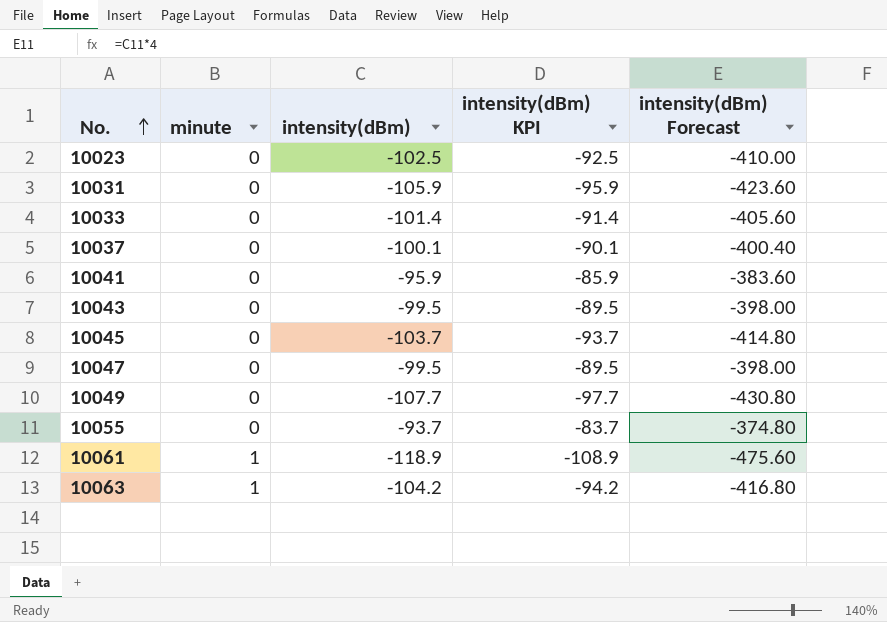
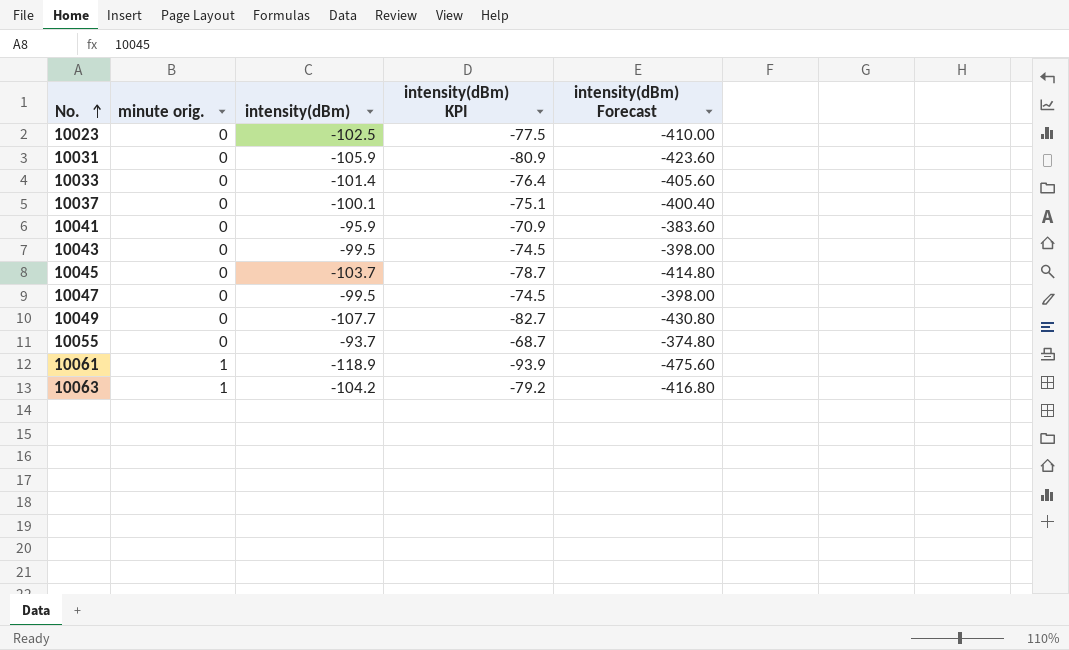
column name: minute -> minute orig.
column intensity(dBm) KPI | formula: [intensity(dBm)] + 10 -> [intensity(dBm)] + 25

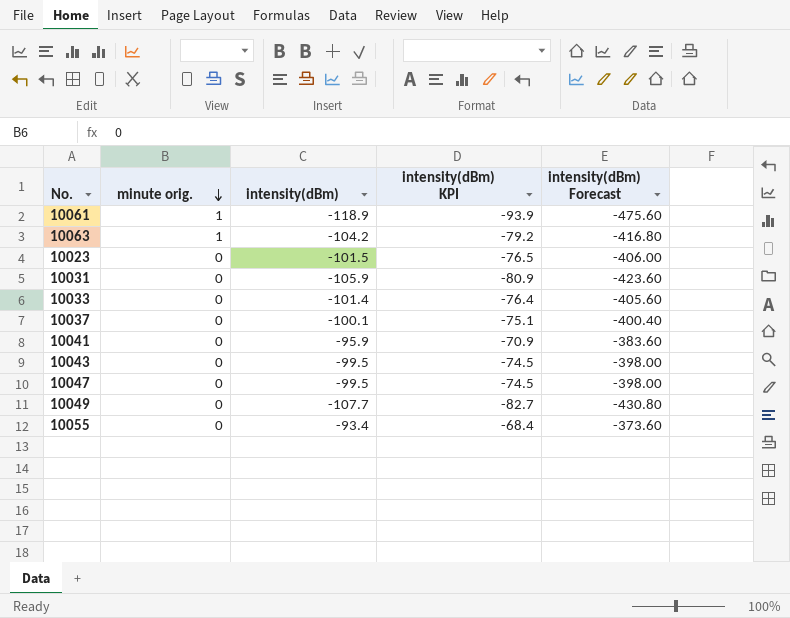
row order: No. ascending -> minute orig. descending
row 10045: 0 | -103.7 | -78.7 | -414.80 -> none
10023 | intensity(dBm): -102.5 -> -101.5
10023 | intensity(dBm) KPI: -77.5 -> -76.5
10023 | intensity(dBm) Forecast: -410.00 -> -406.00
10055 | intensity(dBm): -93.7 -> -93.4
10055 | intensity(dBm) KPI: -68.7 -> -68.4
10055 | intensity(dBm) Forecast: -374.80 -> -373.60

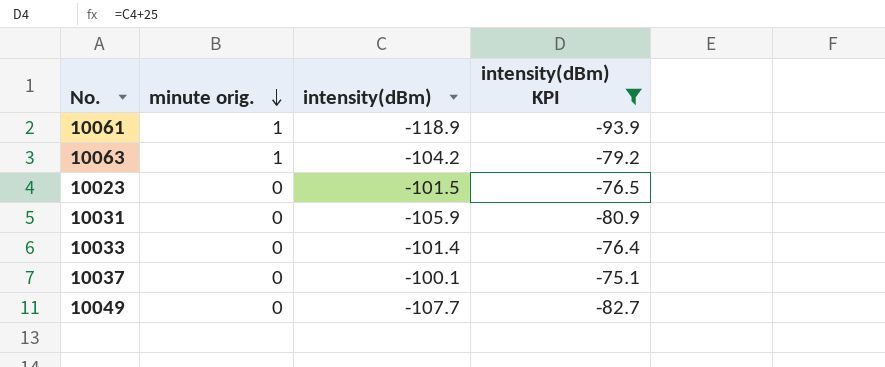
filter: none -> intensity(dBm) KPI <= -75.1
column intensity(dBm) Forecast | formula: [intensity(dBm)] * 4 -> none

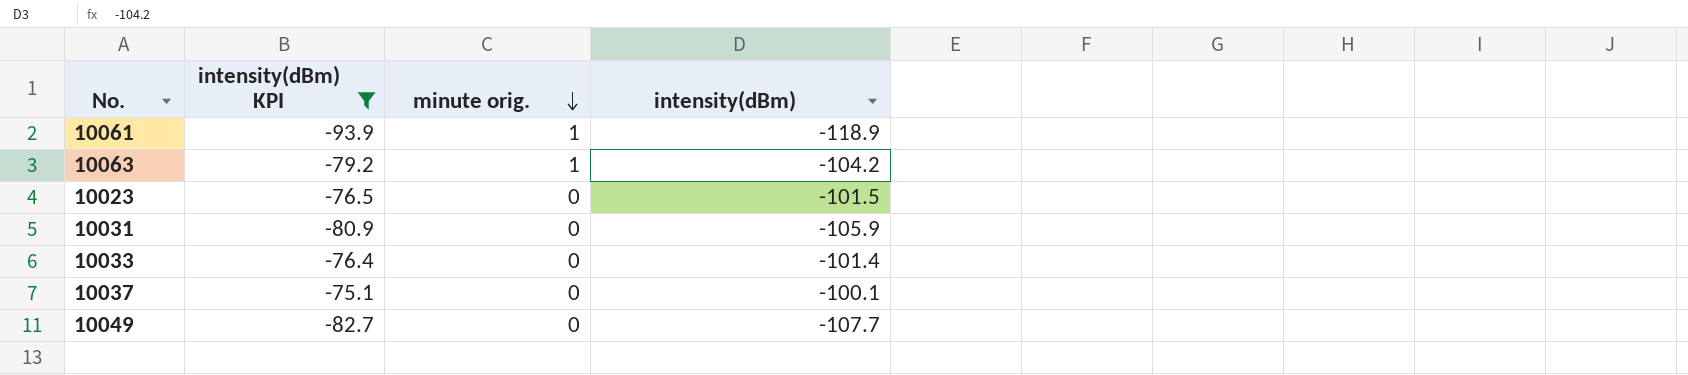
column intensity(dBm) KPI | position: 4 -> 2

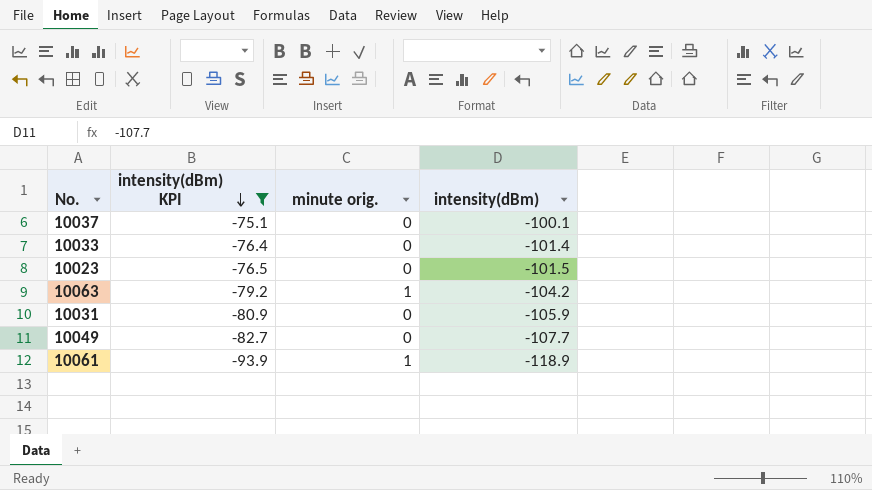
row order: minute orig. descending -> intensity(dBm) KPI descending

